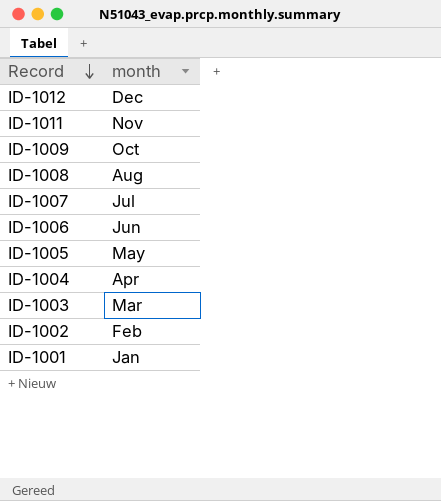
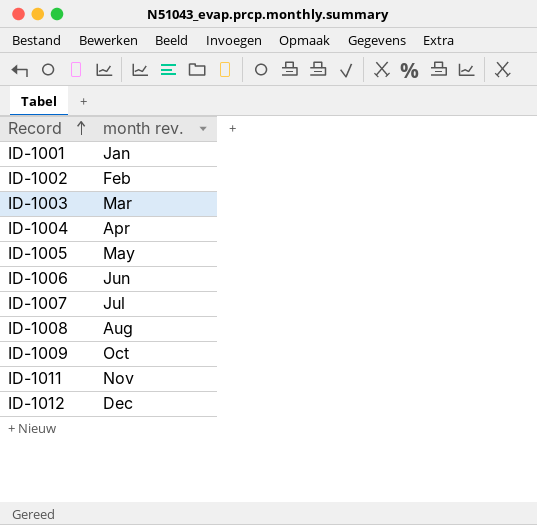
row order: Record descending -> Record ascending
column name: month -> month rev.

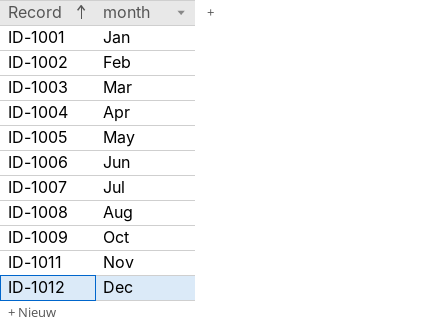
column name: month rev. -> month

